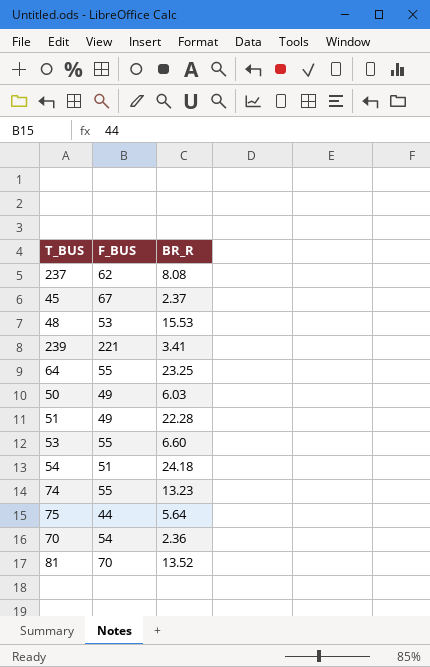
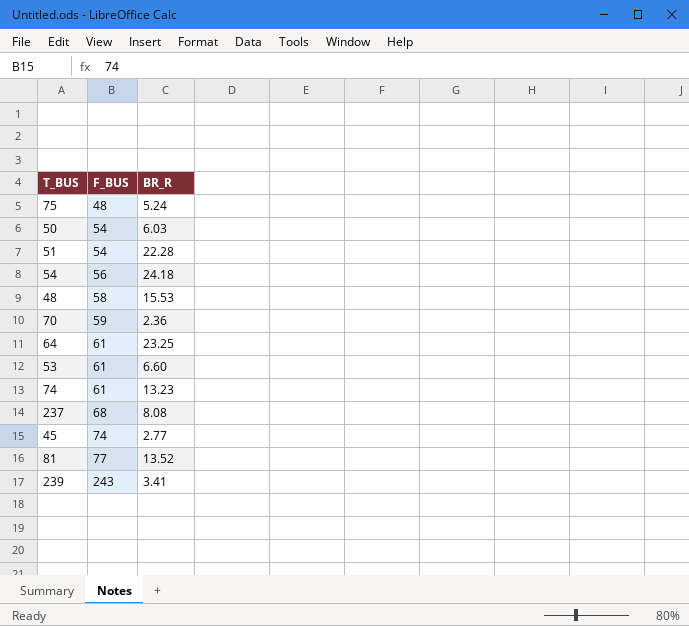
row order: none -> F_BUS ascending
75 | F_BUS: 44 -> 48
75 | BR_R: 5.64 -> 5.24
50 | F_BUS: 49 -> 54
51 | F_BUS: 49 -> 54
54 | F_BUS: 51 -> 56
48 | F_BUS: 53 -> 58
70 | F_BUS: 54 -> 59
64 | F_BUS: 55 -> 61
53 | F_BUS: 55 -> 61
74 | F_BUS: 55 -> 61
237 | F_BUS: 62 -> 68
45 | F_BUS: 67 -> 74
45 | BR_R: 2.37 -> 2.77
81 | F_BUS: 70 -> 77
239 | F_BUS: 221 -> 243

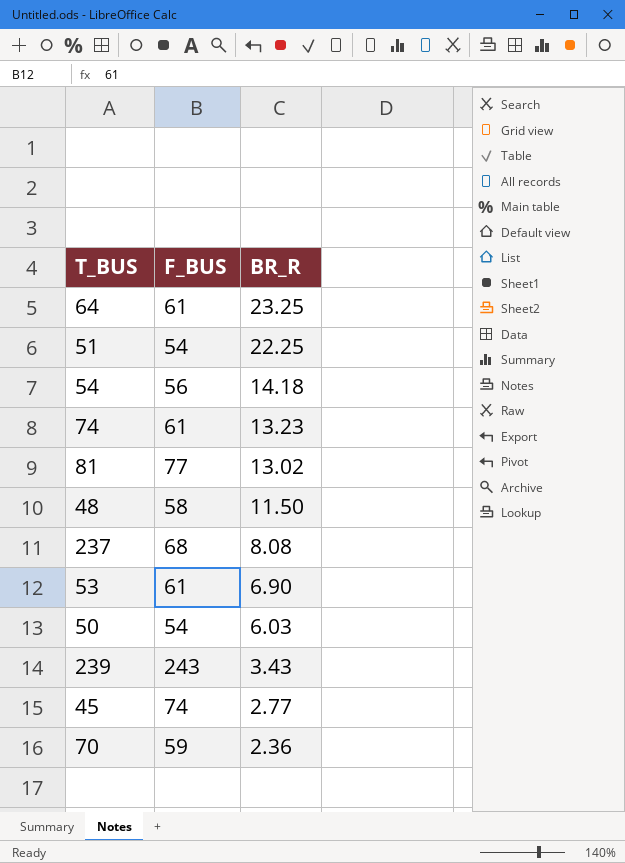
row order: F_BUS ascending -> BR_R descending
row 75: 48 | 5.24 -> none
51 | BR_R: 22.28 -> 22.25
54 | BR_R: 24.18 -> 14.18
81 | BR_R: 13.52 -> 13.02
48 | BR_R: 15.53 -> 11.50
53 | BR_R: 6.60 -> 6.90
239 | BR_R: 3.41 -> 3.43

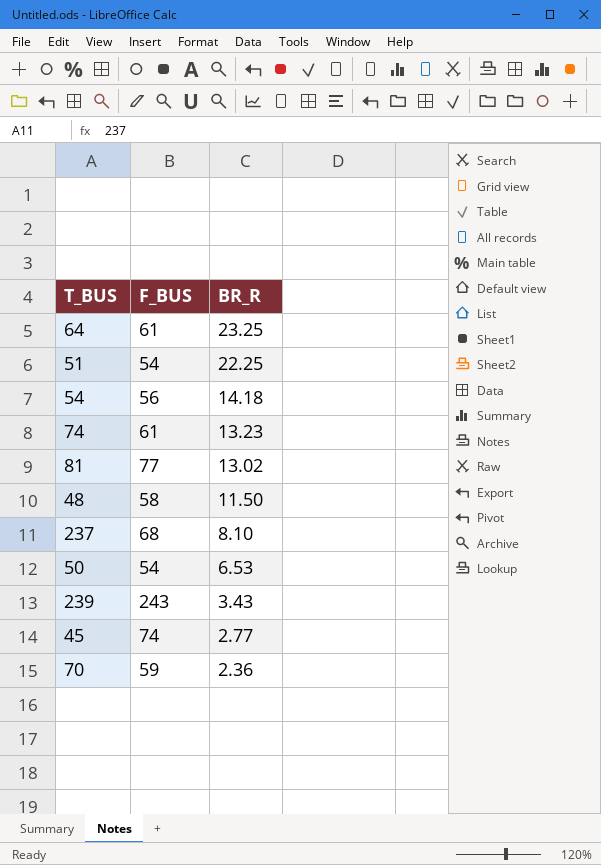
row 53: 61 | 6.90 -> none
237 | BR_R: 8.08 -> 8.10
50 | BR_R: 6.03 -> 6.53

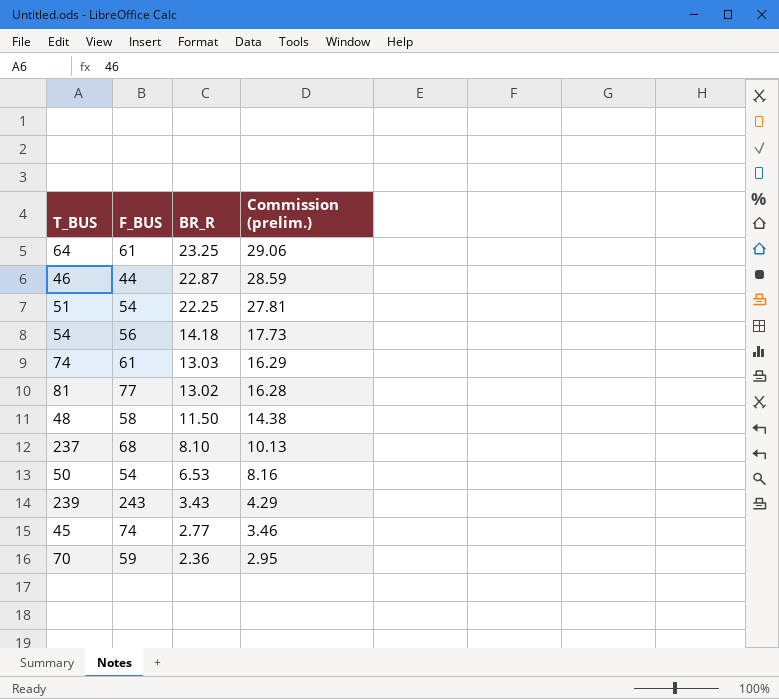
column Commission (prelim.) | formula: none -> [BR_R] * 1.25
row 46: none -> 44 | 22.87 | 28.59
74 | BR_R: 13.23 -> 13.03

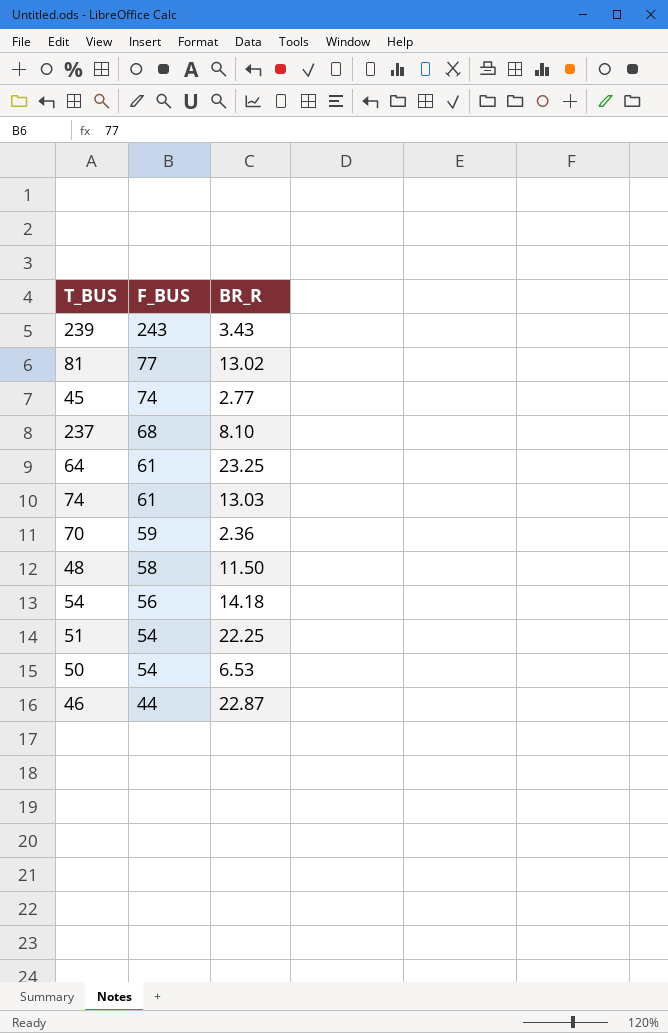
row order: BR_R descending -> F_BUS descending
column Commission (prelim.) | formula: [BR_R] * 1.25 -> none

